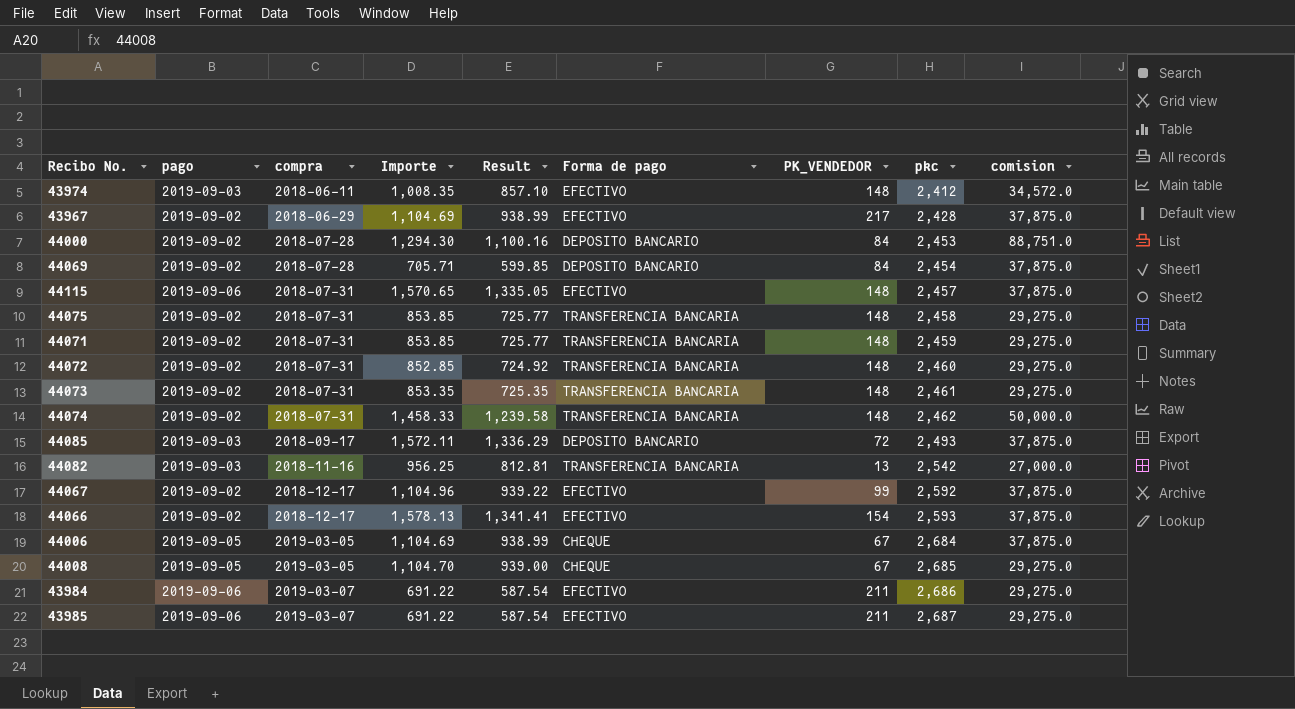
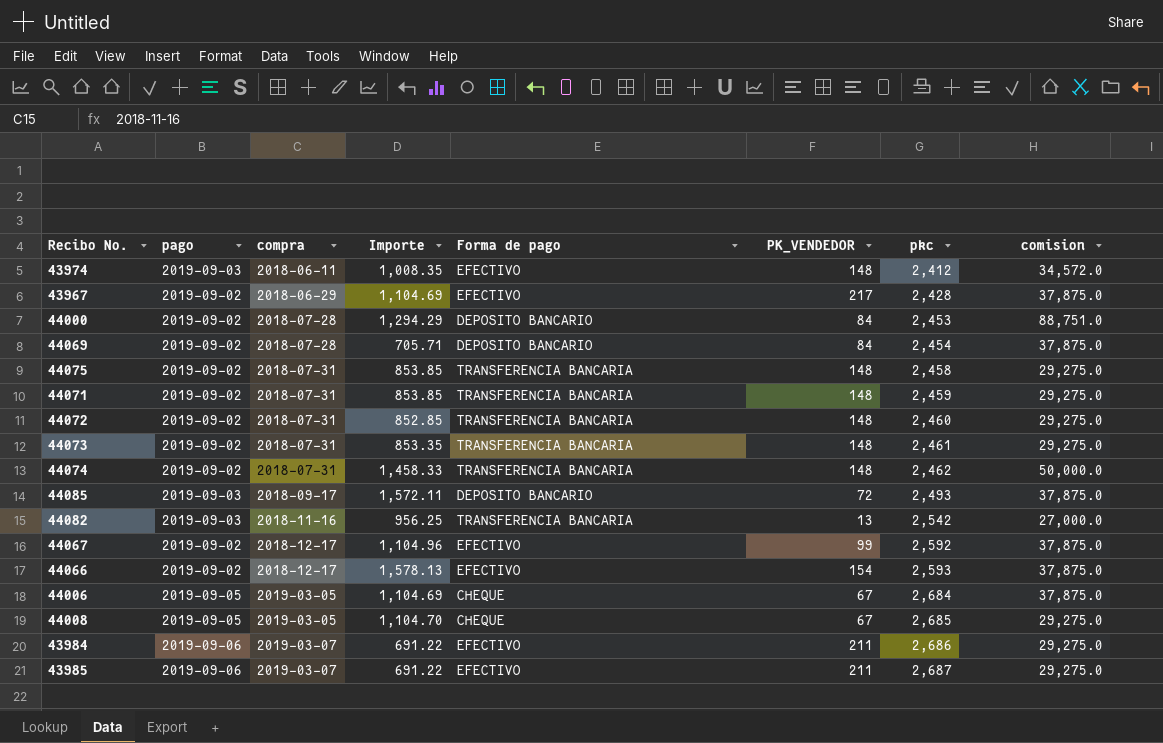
column Result | formula: [Importe] * 0.85 -> none
row 44115: 2019-09-06 | 2018-07-31 | 1,570.65 | 1,335.05 | EFECTIVO | 148 | 2,457 | 37,875.0 -> none
44000 | Importe: 1,294.30 -> 1,294.29

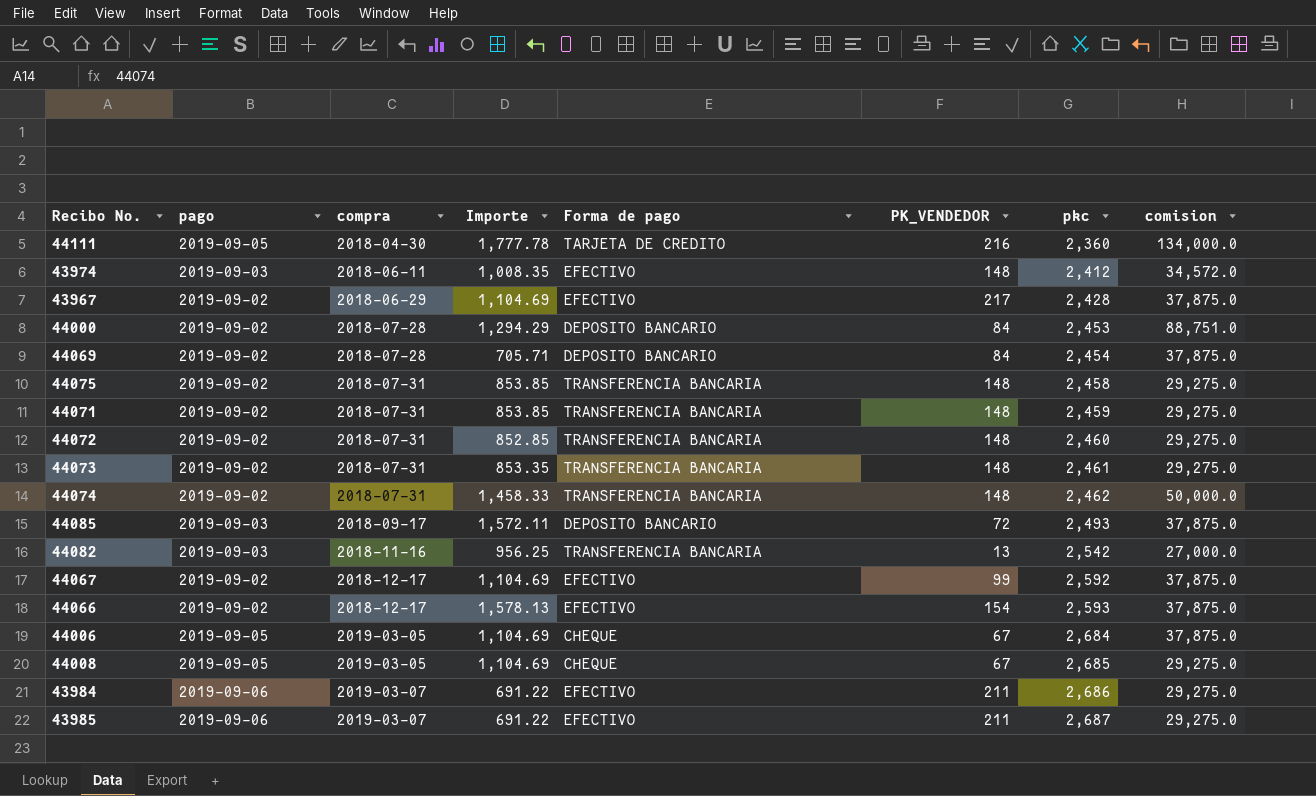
row 44111: none -> 2019-09-05 | 2018-04-30 | 1,777.78 | TARJETA DE CREDITO | 216 | 2,360 | 134,000.0
44067 | Importe: 1,104.96 -> 1,104.69
44008 | Importe: 1,104.70 -> 1,104.69

